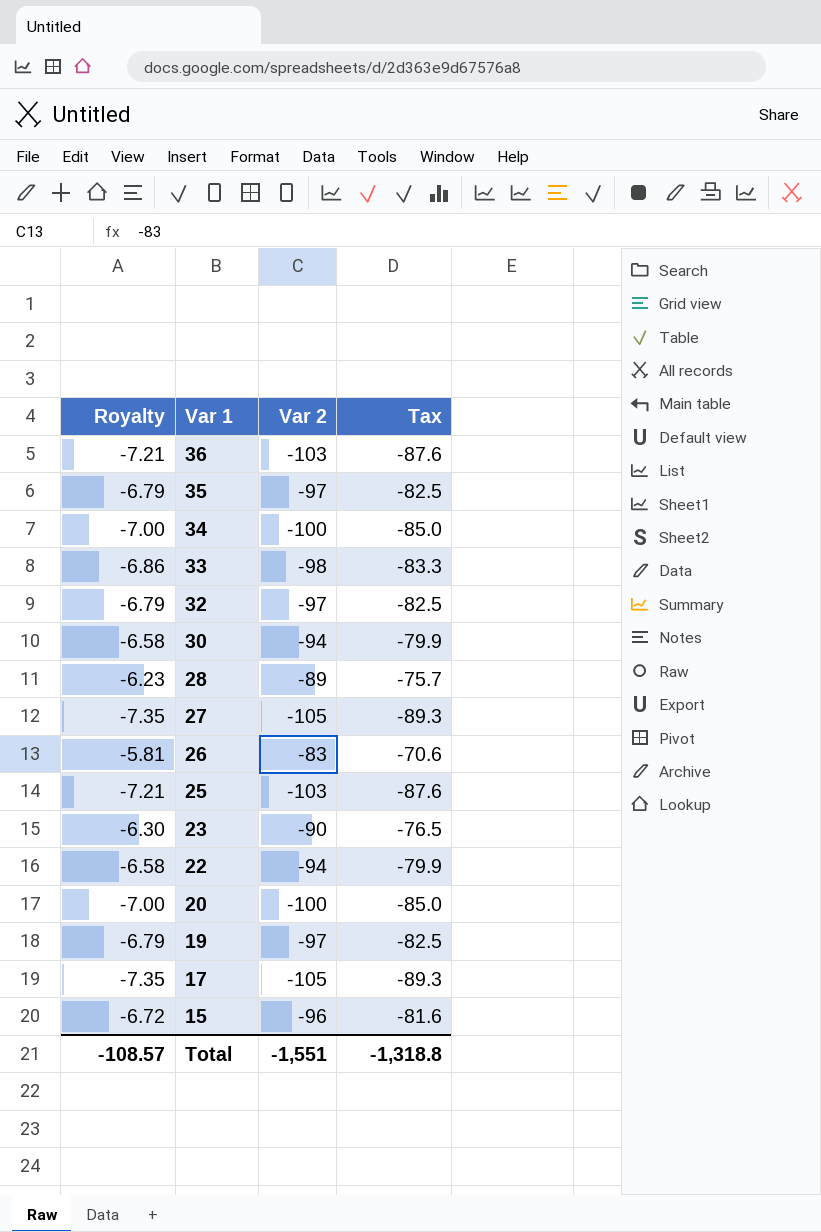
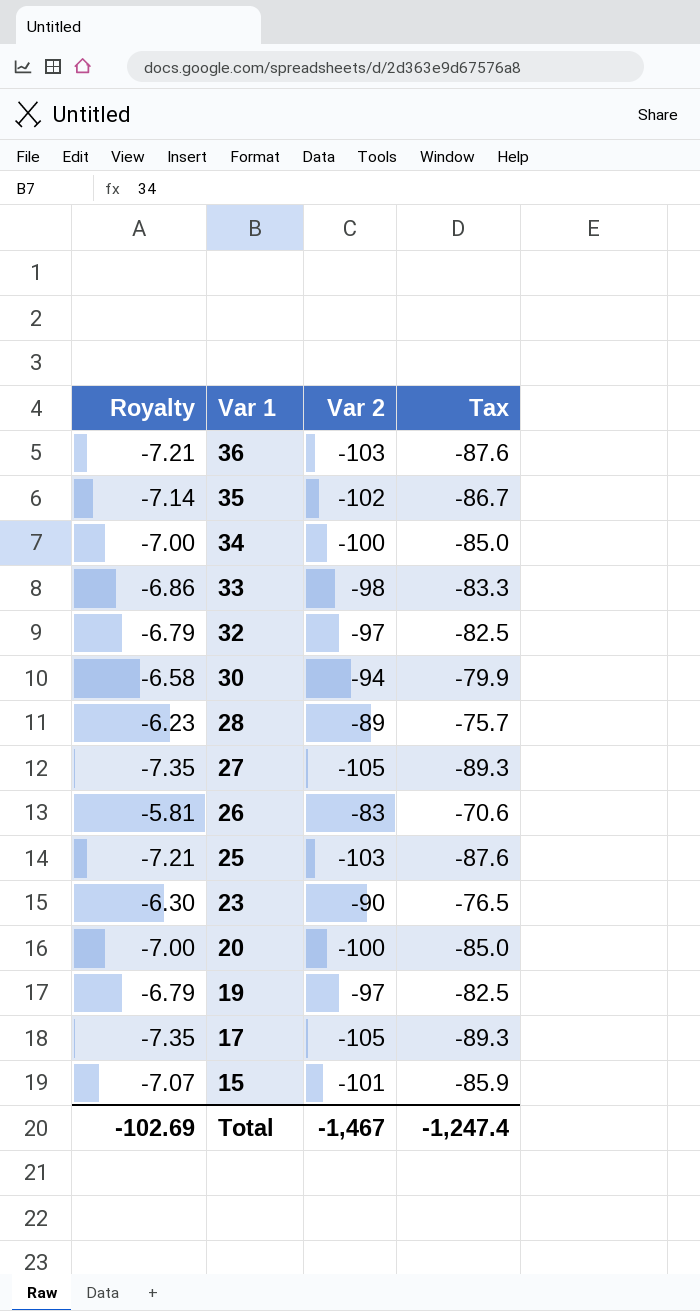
row 22: -6.58 | -94 | -79.9 -> none
35 | Royalty: -6.79 -> -7.14
35 | Var 2: -97 -> -102
35 | Tax: -82.5 -> -86.7
15 | Royalty: -6.72 -> -7.07
15 | Var 2: -96 -> -101
15 | Tax: -81.6 -> -85.9
Total | Royalty: -108.57 -> -102.69
Total | Var 2: -1,551 -> -1,467
Total | Tax: -1,318.8 -> -1,247.4

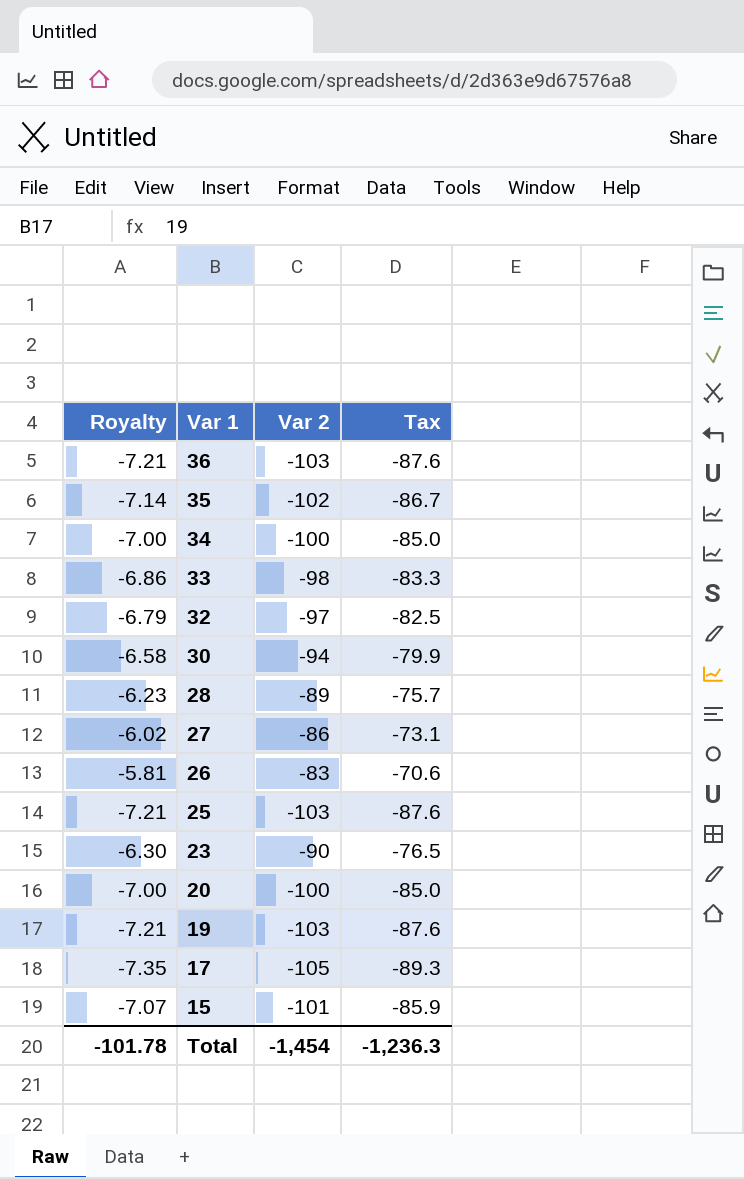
27 | Royalty: -7.35 -> -6.02
27 | Var 2: -105 -> -86
27 | Tax: -89.3 -> -73.1
19 | Royalty: -6.79 -> -7.21
19 | Var 2: -97 -> -103
19 | Tax: -82.5 -> -87.6
Total | Royalty: -102.69 -> -101.78
Total | Var 2: -1,467 -> -1,454
Total | Tax: -1,247.4 -> -1,236.3

